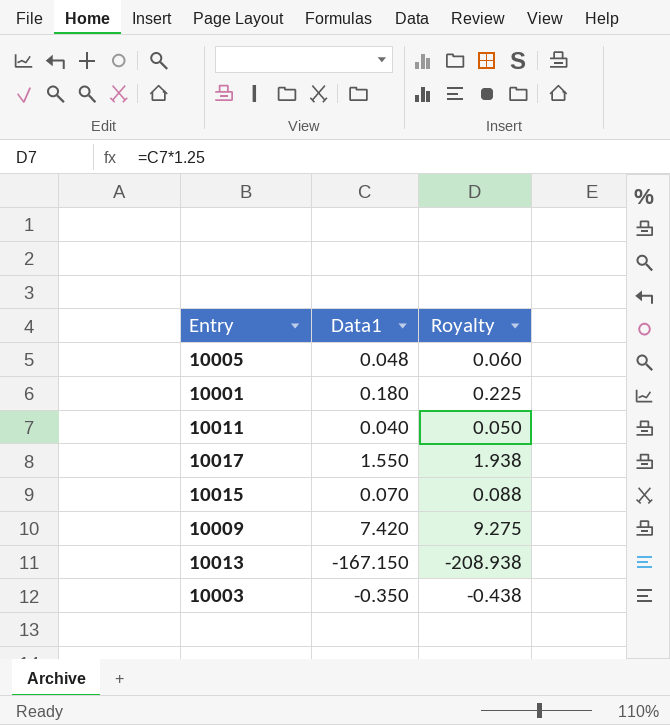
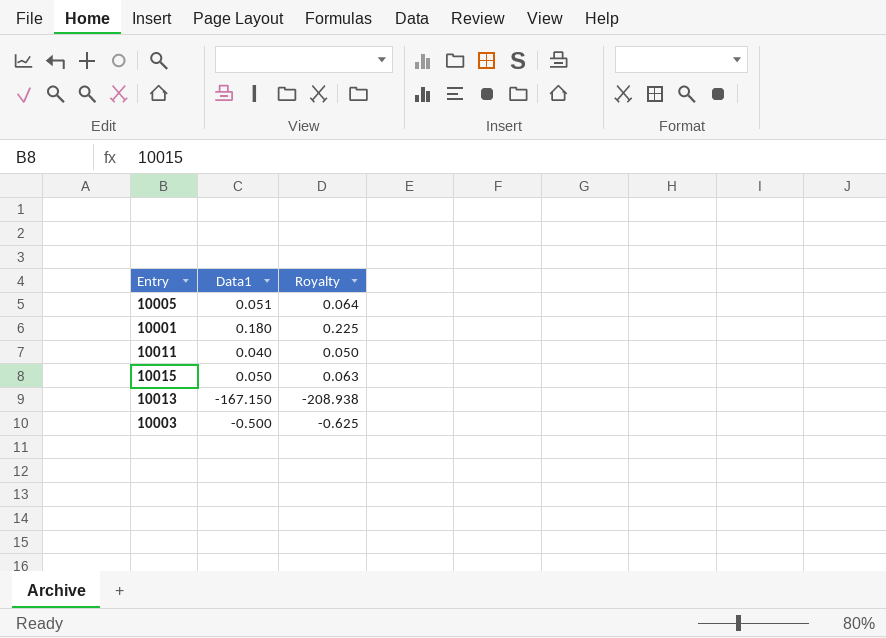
row 10017: 1.550 | 1.938 -> none
row 10009: 7.420 | 9.275 -> none
10005 | Data1: 0.048 -> 0.051
10005 | Royalty: 0.060 -> 0.064
10015 | Data1: 0.070 -> 0.050
10015 | Royalty: 0.088 -> 0.063
10003 | Data1: -0.350 -> -0.500
10003 | Royalty: -0.438 -> -0.625

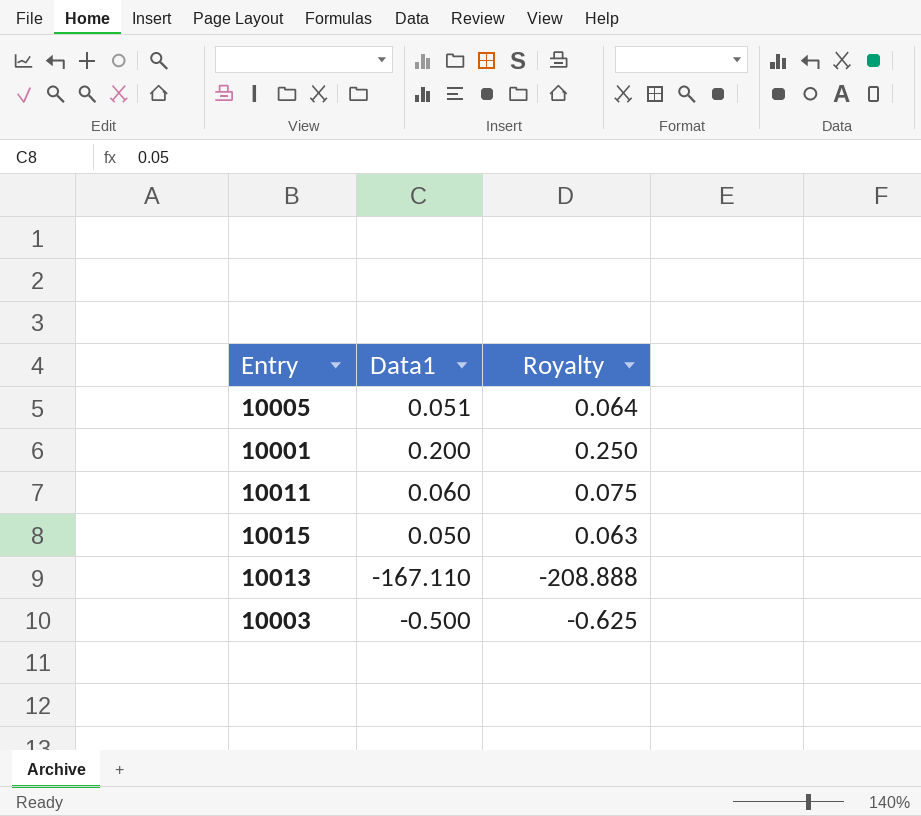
10001 | Data1: 0.180 -> 0.200
10001 | Royalty: 0.225 -> 0.250
10011 | Data1: 0.040 -> 0.060
10011 | Royalty: 0.050 -> 0.075
10013 | Data1: -167.150 -> -167.110
10013 | Royalty: -208.938 -> -208.888

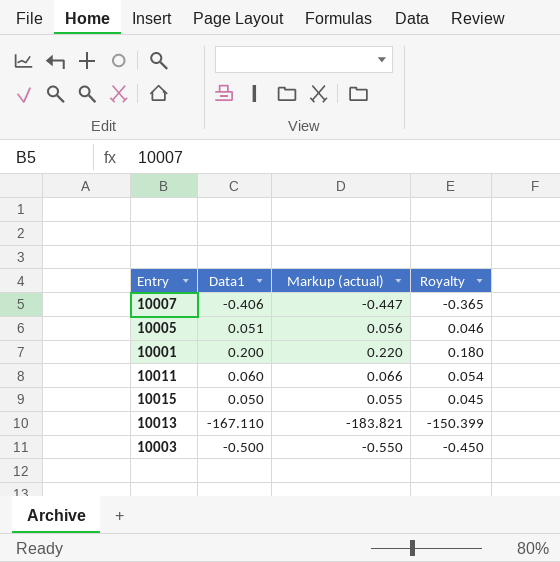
column Markup (actual) | formula: none -> [Data1] * 1.1
column Royalty | formula: [Data1] * 1.25 -> [Data1] * 0.9
row 10007: none -> -0.406 | -0.447 | -0.365

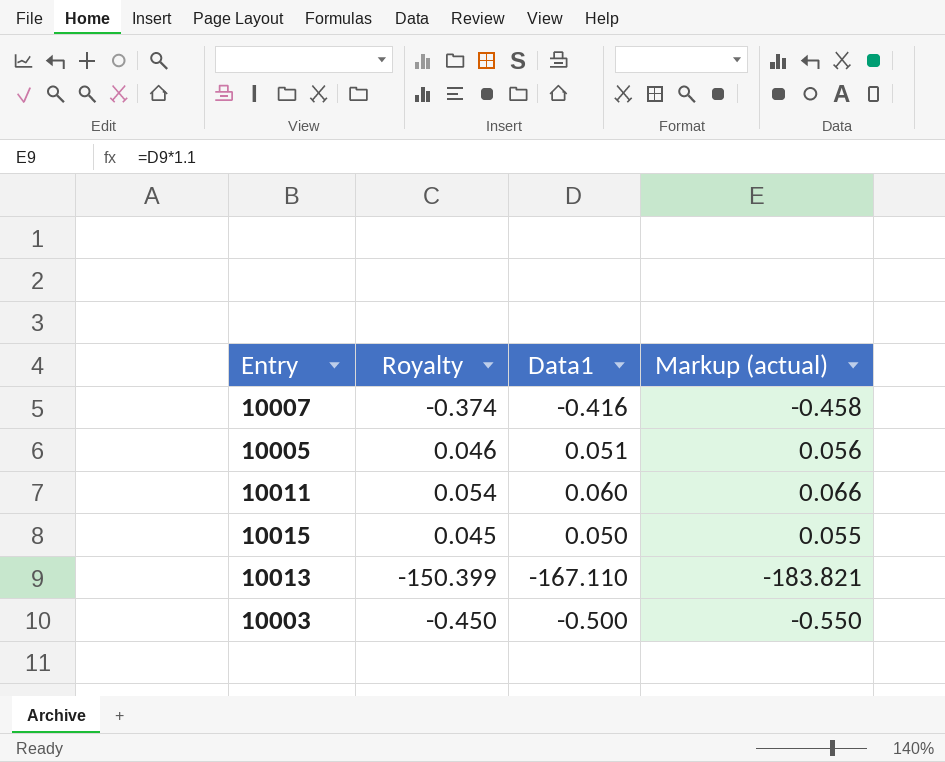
column Royalty | position: 4 -> 2
row 10001: 0.200 | 0.220 | 0.180 -> none
10007 | Royalty: -0.365 -> -0.374
10007 | Data1: -0.406 -> -0.416
10007 | Markup (actual): -0.447 -> -0.458

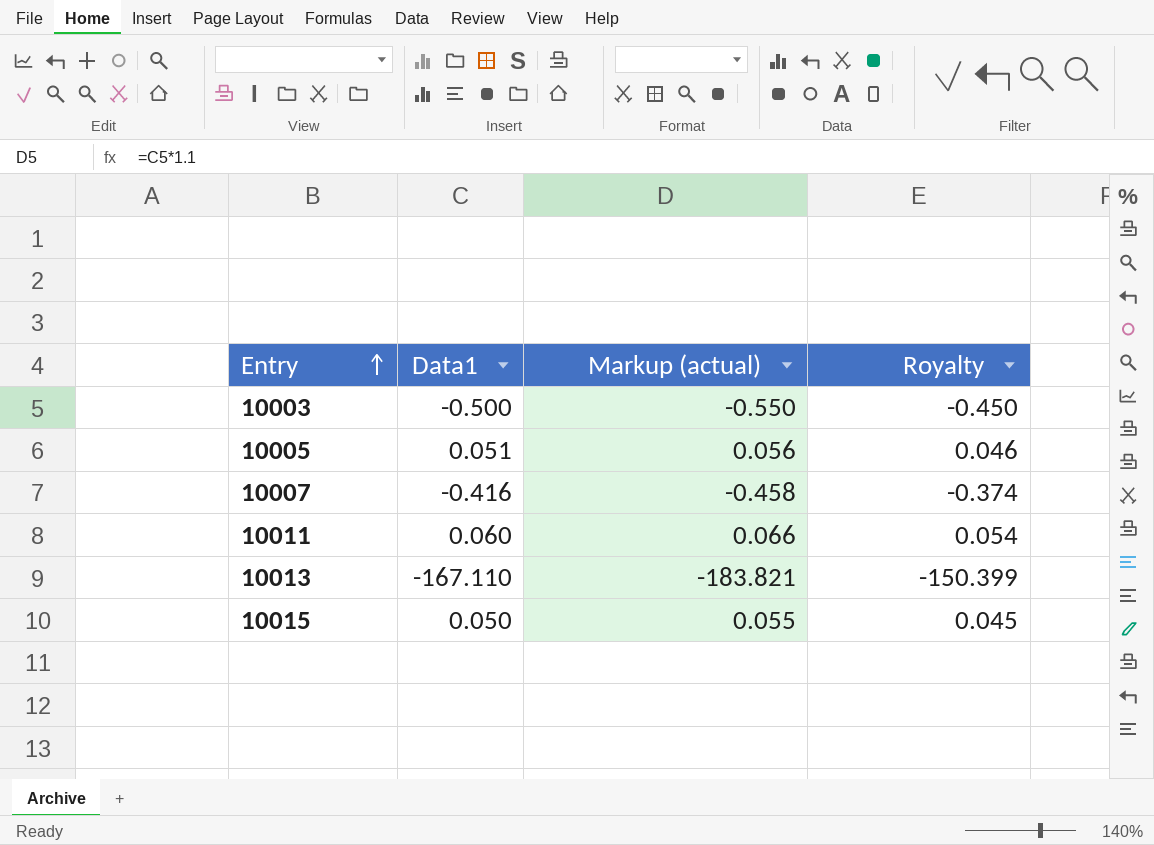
row order: none -> Entry ascending
column Royalty | position: 2 -> 4

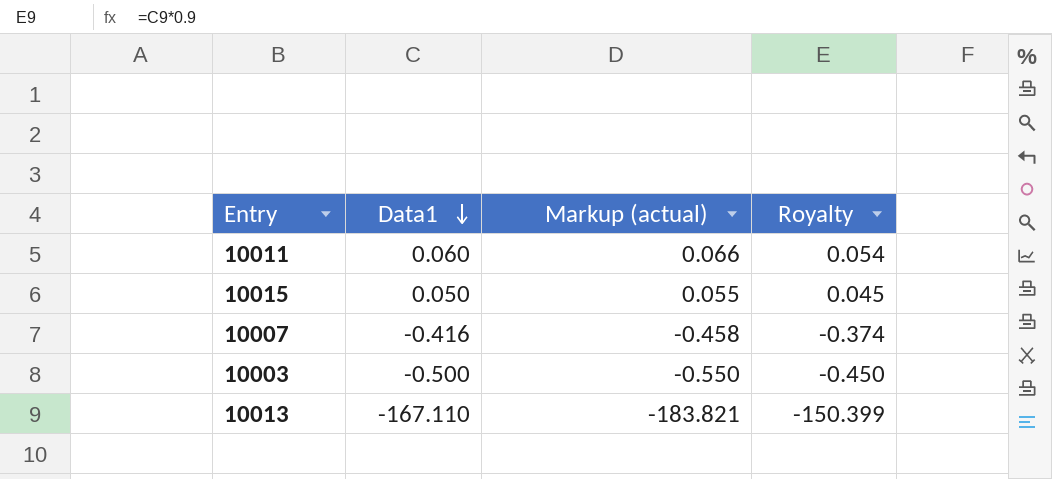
row order: Entry ascending -> Data1 descending
row 10005: 0.051 | 0.056 | 0.046 -> none

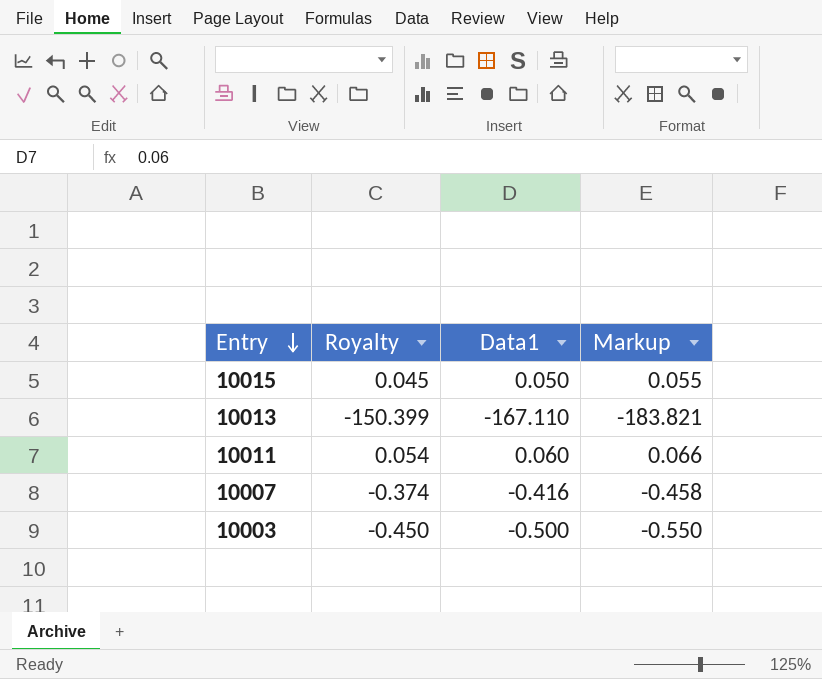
row order: Data1 descending -> Entry descending
column Royalty | position: 4 -> 2
column name: Markup (actual) -> Markup

